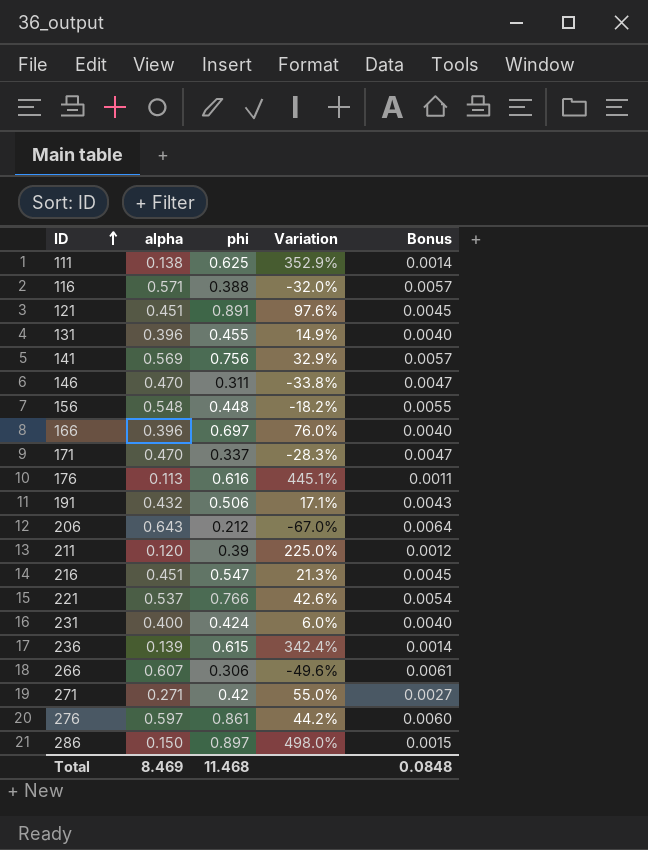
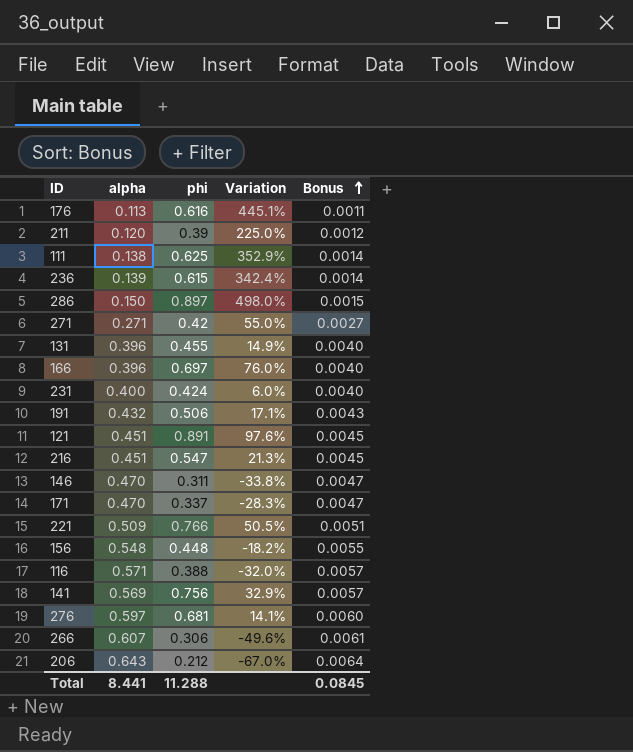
row order: ID ascending -> Bonus ascending
221 | alpha: 0.537 -> 0.509
221 | Variation: 42.6% -> 50.5%
221 | Bonus: 0.0054 -> 0.0051
276 | phi: 0.861 -> 0.681
276 | Variation: 44.2% -> 14.1%
Total | alpha: 8.469 -> 8.441
Total | phi: 11.468 -> 11.288
Total | Bonus: 0.0848 -> 0.0845

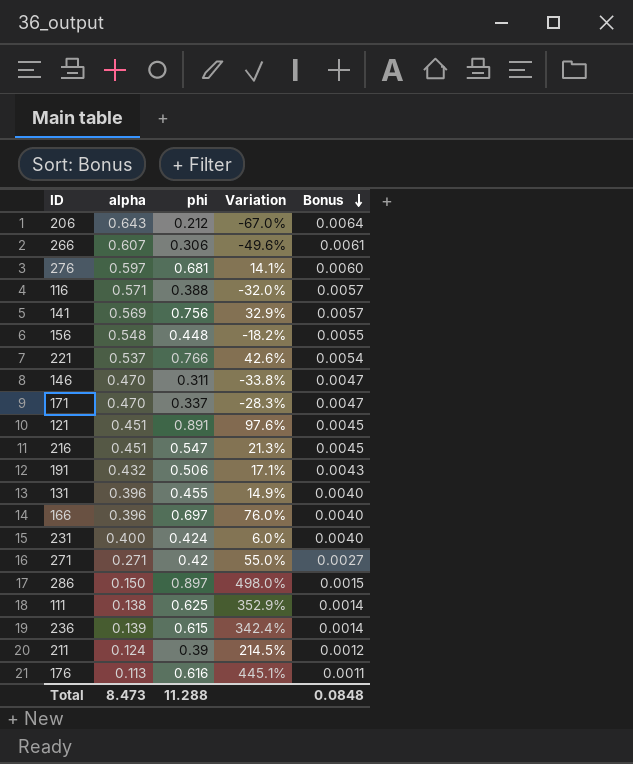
row order: Bonus ascending -> Bonus descending
221 | alpha: 0.509 -> 0.537
221 | Variation: 50.5% -> 42.6%
221 | Bonus: 0.0051 -> 0.0054
211 | alpha: 0.120 -> 0.124
211 | Variation: 225.0% -> 214.5%
Total | alpha: 8.441 -> 8.473
Total | Bonus: 0.0845 -> 0.0848

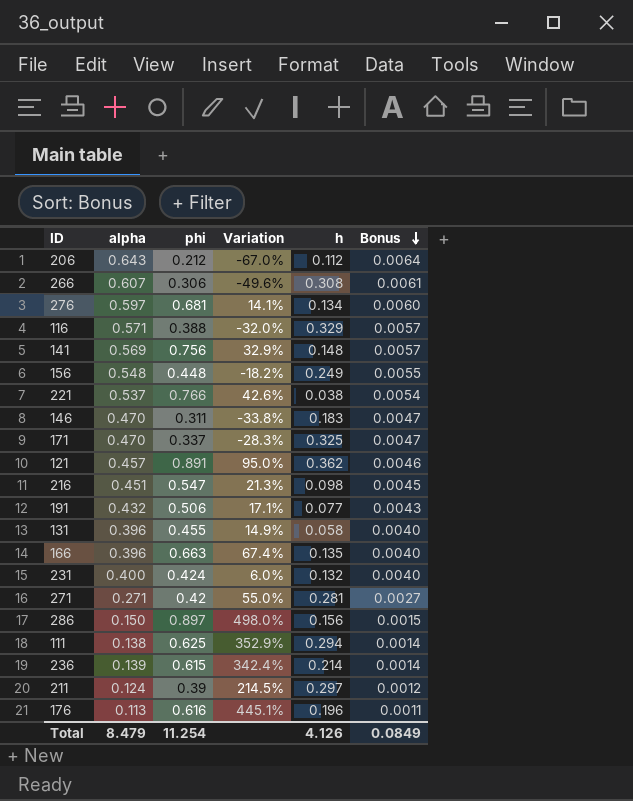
column h | position: none -> 5
121 | alpha: 0.451 -> 0.457
121 | Variation: 97.6% -> 95.0%
121 | Bonus: 0.0045 -> 0.0046
166 | phi: 0.697 -> 0.663
166 | Variation: 76.0% -> 67.4%
Total | alpha: 8.473 -> 8.479
Total | phi: 11.288 -> 11.254
Total | Bonus: 0.0848 -> 0.0849

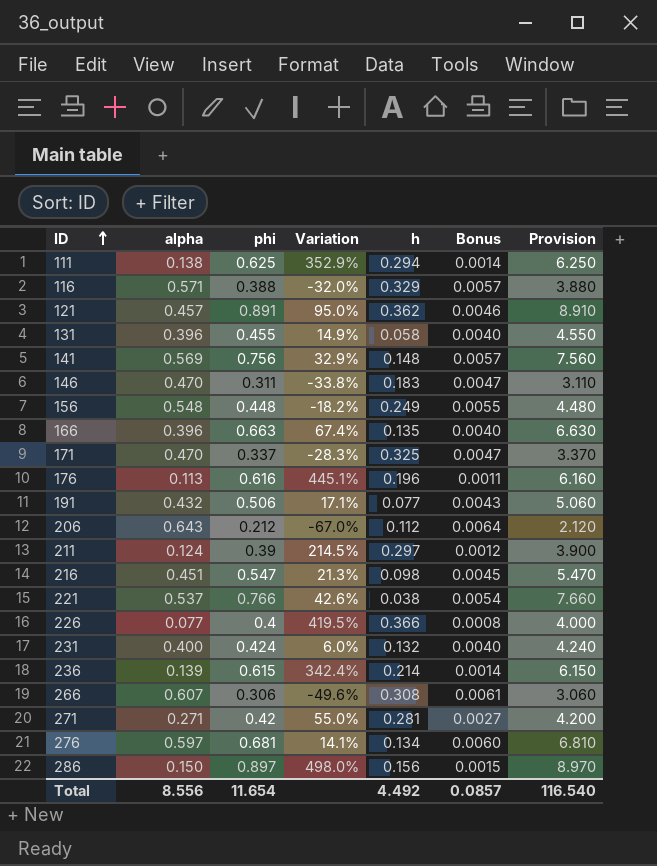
row order: Bonus descending -> ID ascending
column Provision | formula: none -> [phi] * 10
row 226: none -> 0.077 | 0.4 | 419.5% | 0.366 | 0.0008 | 4.000
Total | alpha: 8.479 -> 8.556
Total | phi: 11.254 -> 11.654
Total | h: 4.126 -> 4.492
Total | Bonus: 0.0849 -> 0.0857

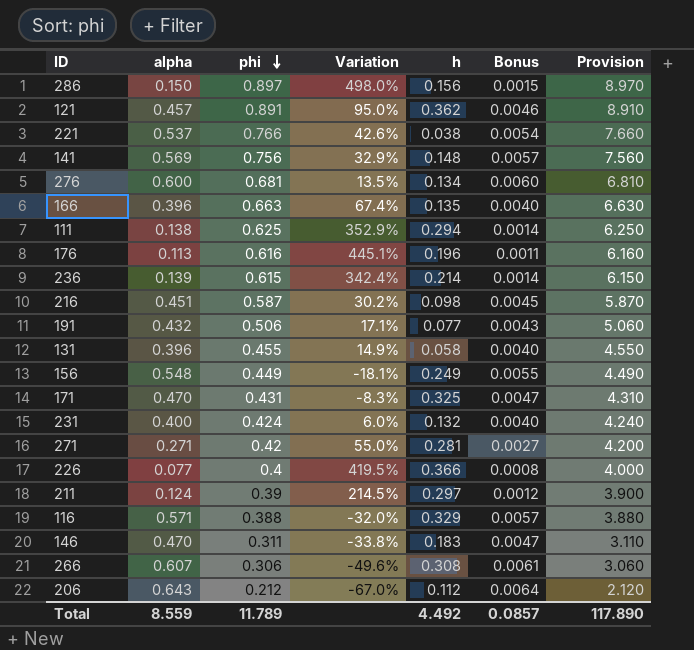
row order: ID ascending -> phi descending
276 | alpha: 0.597 -> 0.600
276 | Variation: 14.1% -> 13.5%
216 | phi: 0.547 -> 0.587
216 | Variation: 21.3% -> 30.2%
216 | Provision: 5.470 -> 5.870
156 | phi: 0.448 -> 0.449
156 | Variation: -18.2% -> -18.1%
156 | Provision: 4.480 -> 4.490
171 | phi: 0.337 -> 0.431
171 | Variation: -28.3% -> -8.3%
171 | Provision: 3.370 -> 4.310
Total | alpha: 8.556 -> 8.559
Total | phi: 11.654 -> 11.789
Total | Provision: 116.540 -> 117.890

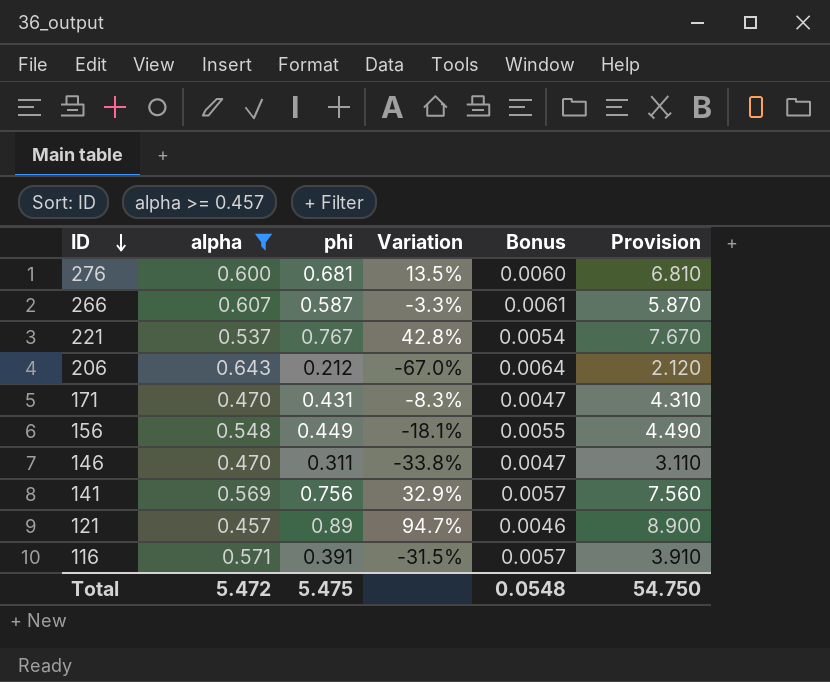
filter: none -> alpha >= 0.457
row order: phi descending -> ID descending
column h | position: 5 -> none
266 | phi: 0.306 -> 0.587
266 | Variation: -49.6% -> -3.3%
266 | Provision: 3.060 -> 5.870
221 | phi: 0.766 -> 0.767
221 | Variation: 42.6% -> 42.8%
221 | Provision: 7.660 -> 7.670
121 | phi: 0.891 -> 0.89
121 | Variation: 95.0% -> 94.7%
121 | Provision: 8.910 -> 8.900
116 | phi: 0.388 -> 0.391
116 | Variation: -32.0% -> -31.5%
116 | Provision: 3.880 -> 3.910
Total | alpha: 8.559 -> 5.472
Total | phi: 11.789 -> 5.475
Total | Bonus: 0.0857 -> 0.0548
Total | Provision: 117.890 -> 54.750

